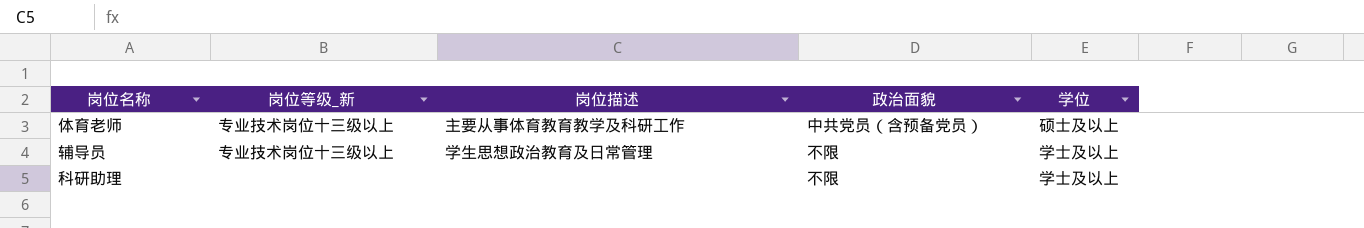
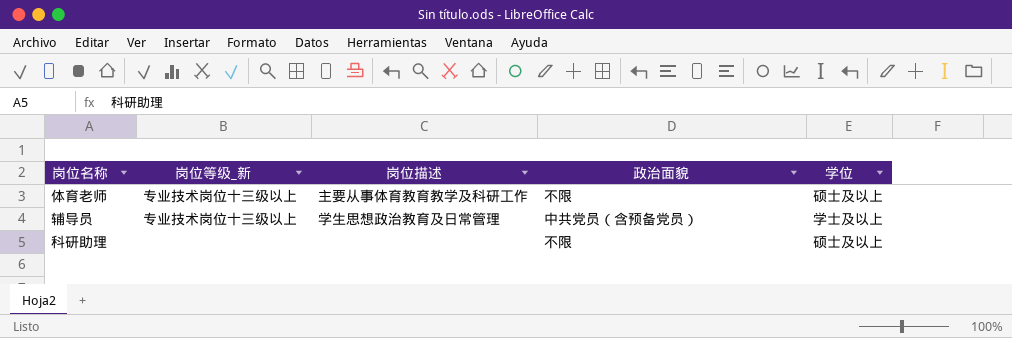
体育老师 | 政治面貌: 中共党员（含预备党员） -> 不限
辅导员 | 政治面貌: 不限 -> 中共党员（含预备党员）
科研助理 | 学位: 学士及以上 -> 硕士及以上

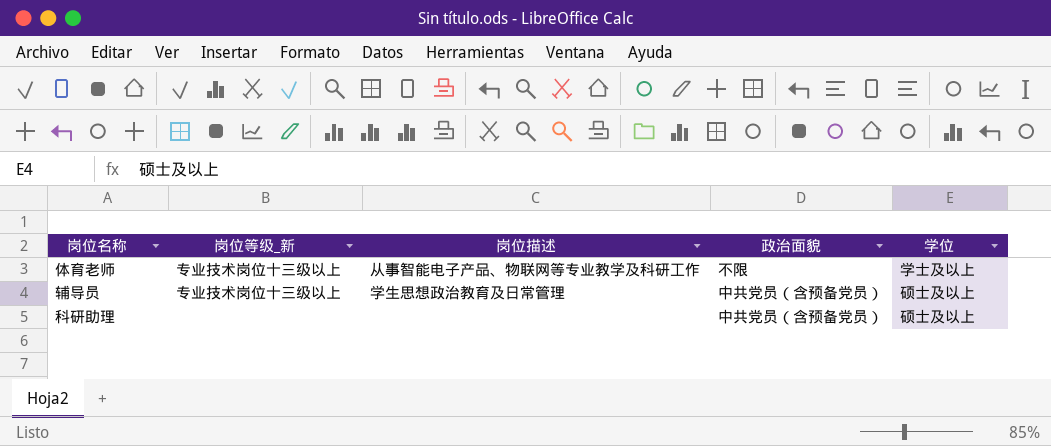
体育老师 | 岗位描述: 主要从事体育教育教学及科研工作 -> 从事智能电子产品、物联网等专业教学及科研工作
体育老师 | 学位: 硕士及以上 -> 学士及以上
辅导员 | 学位: 学士及以上 -> 硕士及以上
科研助理 | 政治面貌: 不限 -> 中共党员（含预备党员）

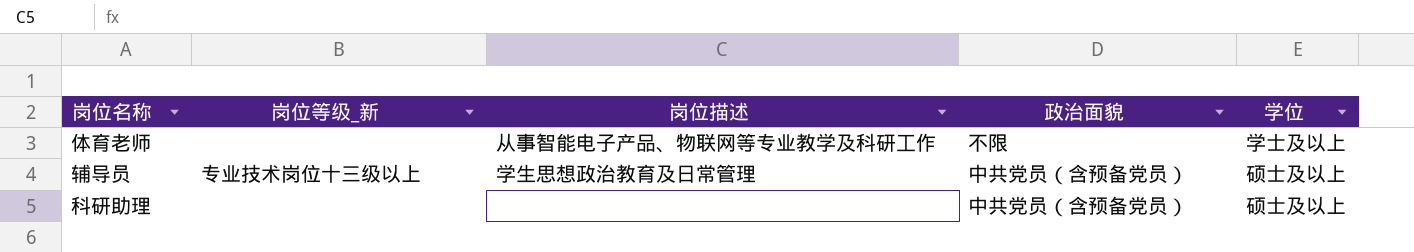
体育老师 | 岗位等级_新: 专业技术岗位十三级以上 -> none

